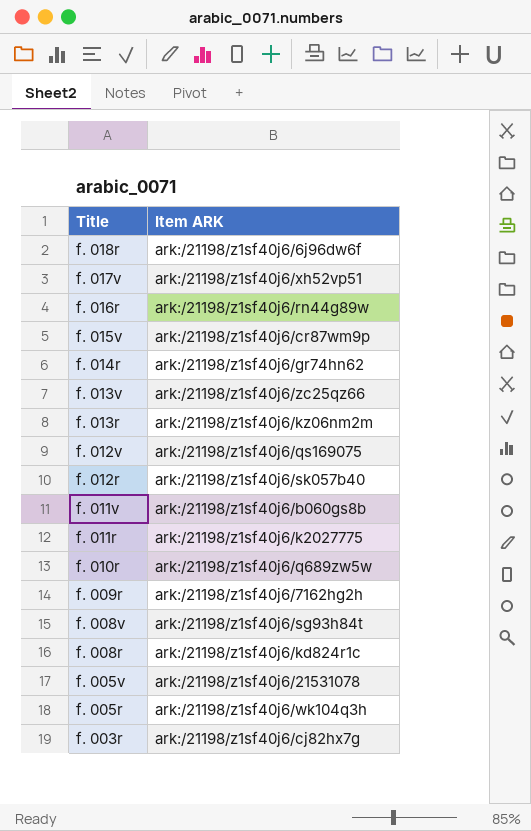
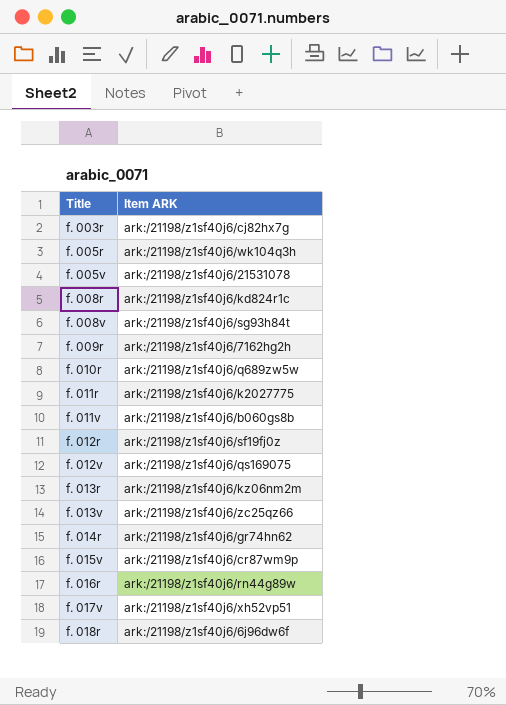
row order: Title descending -> Title ascending
f. 012r | Item ARK: ark:/21198/z1sf40j6/sk057b40 -> ark:/21198/z1sf40j6/sf19fj0z

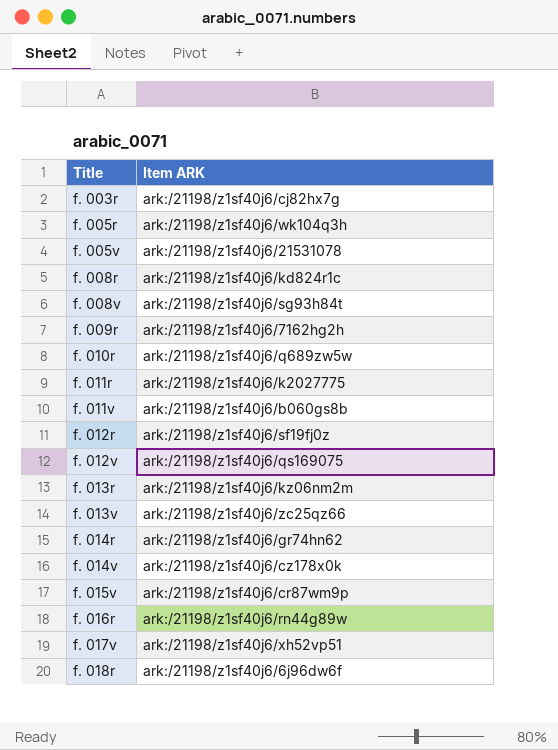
row f. 014v: none -> ark:/21198/z1sf40j6/cz178x0k

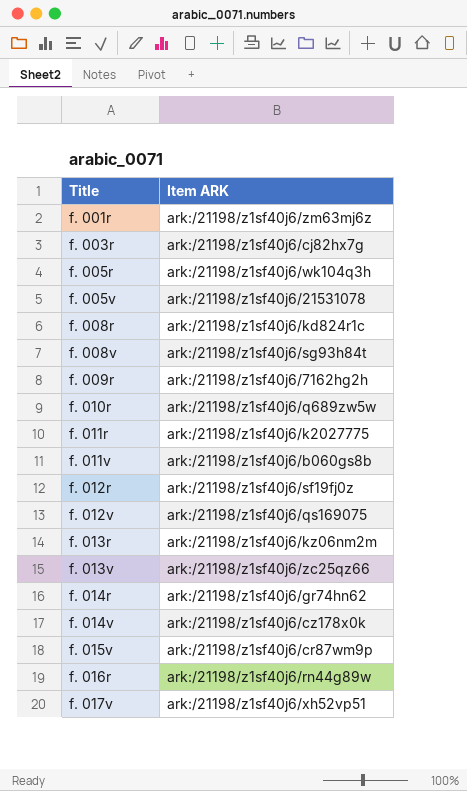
row f. 018r: ark:/21198/z1sf40j6/6j96dw6f -> none
row f. 001r: none -> ark:/21198/z1sf40j6/zm63mj6z

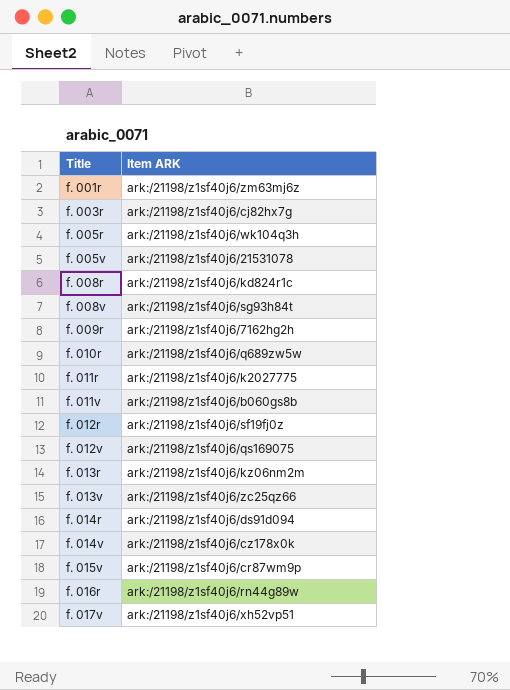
f. 014r | Item ARK: ark:/21198/z1sf40j6/gr74hn62 -> ark:/21198/z1sf40j6/ds91d094

